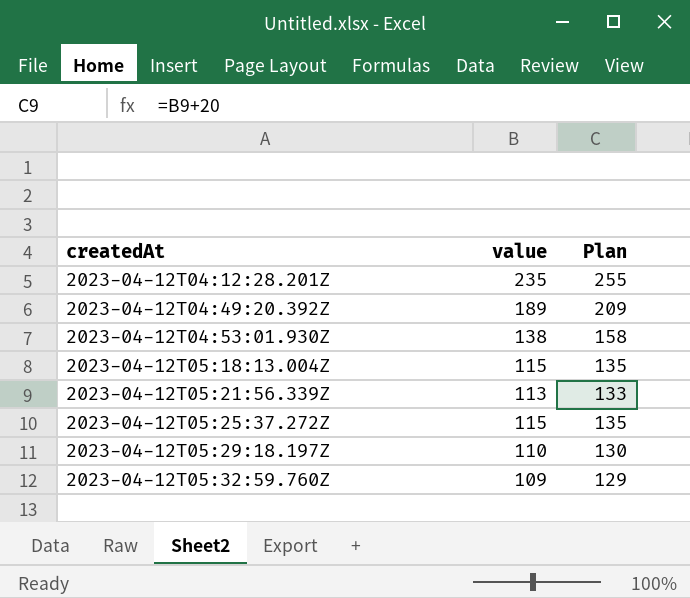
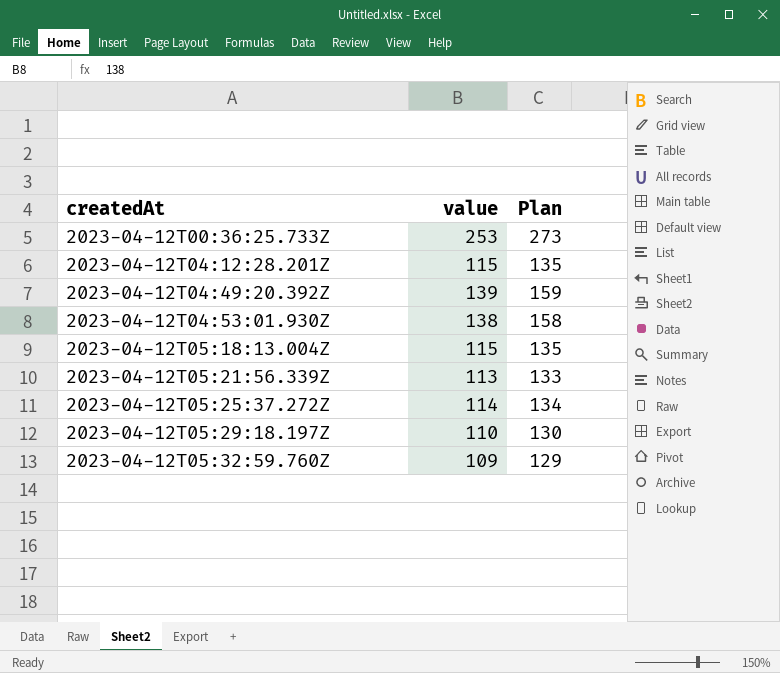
row 2023-04-12T00:36:25.733Z: none -> 253 | 273
2023-04-12T04:12:28.201Z | value: 235 -> 115
2023-04-12T04:12:28.201Z | Plan: 255 -> 135
2023-04-12T04:49:20.392Z | value: 189 -> 139
2023-04-12T04:49:20.392Z | Plan: 209 -> 159
2023-04-12T05:25:37.272Z | value: 115 -> 114
2023-04-12T05:25:37.272Z | Plan: 135 -> 134

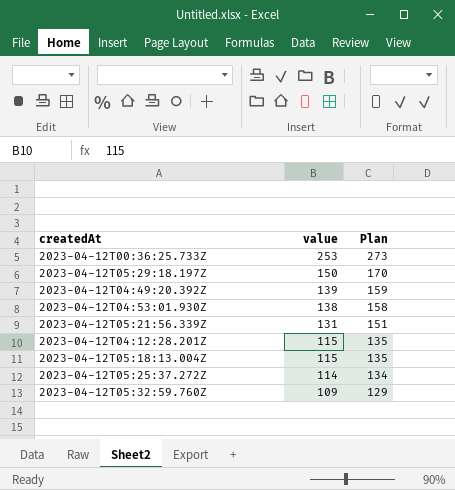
row order: createdAt ascending -> value descending
2023-04-12T05:29:18.197Z | value: 110 -> 150
2023-04-12T05:29:18.197Z | Plan: 130 -> 170
2023-04-12T05:21:56.339Z | value: 113 -> 131
2023-04-12T05:21:56.339Z | Plan: 133 -> 151

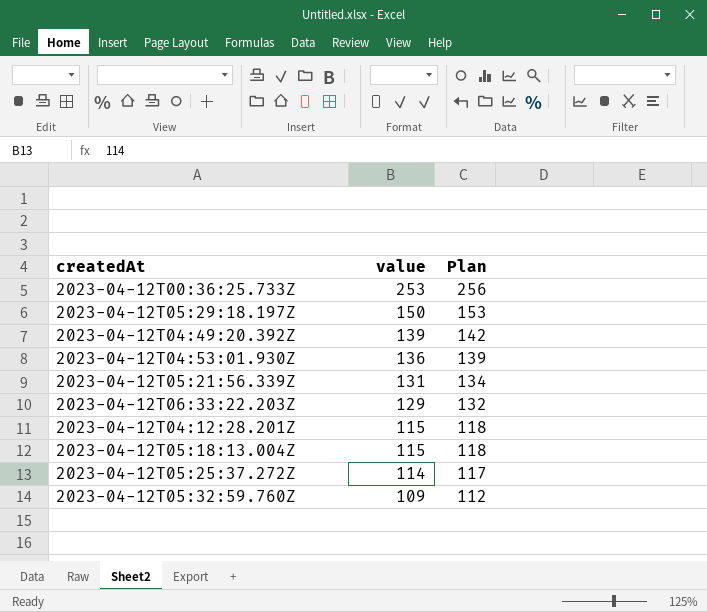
column Plan | formula: [value] + 20 -> [value] + 3
2023-04-12T04:53:01.930Z | value: 138 -> 136
row 2023-04-12T06:33:22.203Z: none -> 129 | 132

